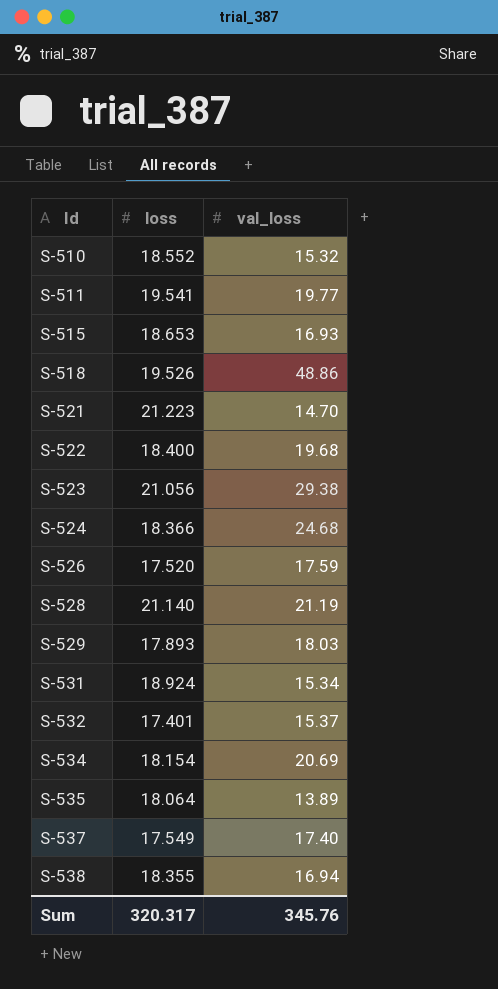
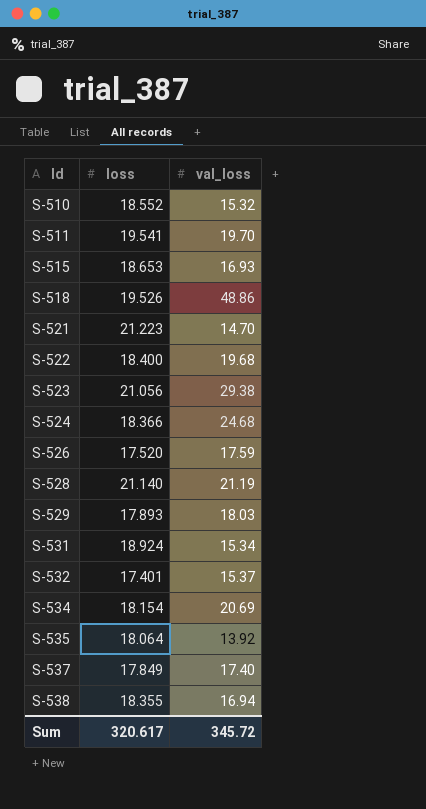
S-511 | val_loss: 19.77 -> 19.70
S-535 | val_loss: 13.89 -> 13.92
S-537 | loss: 17.549 -> 17.849
Sum | loss: 320.317 -> 320.617
Sum | val_loss: 345.76 -> 345.72

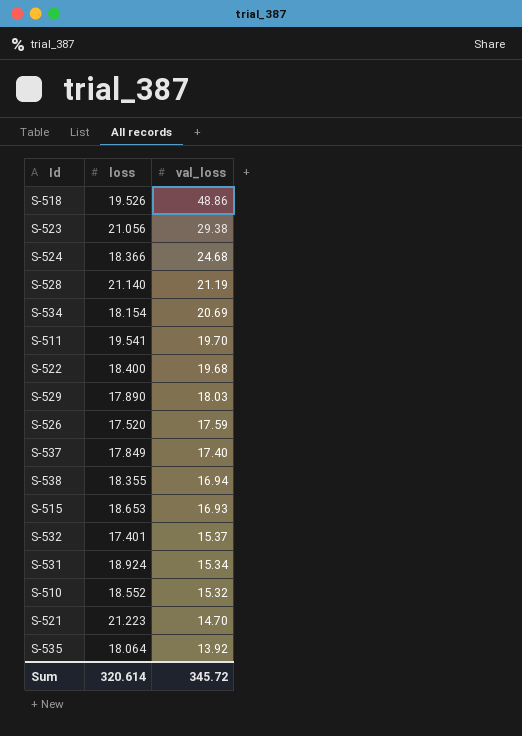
row order: Id ascending -> val_loss descending
S-529 | loss: 17.893 -> 17.890
Sum | loss: 320.617 -> 320.614

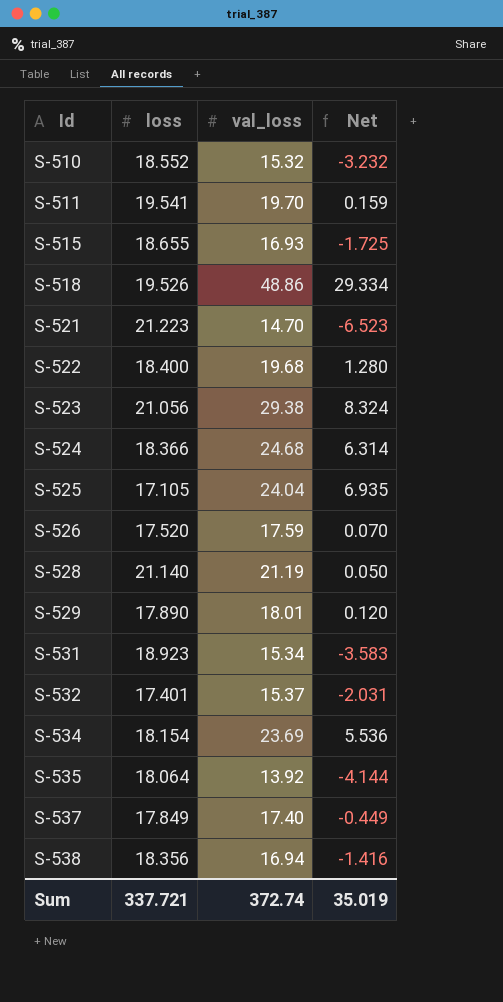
row order: val_loss descending -> Id ascending
column Net | formula: none -> [val_loss] - [loss]
S-515 | loss: 18.653 -> 18.655
row S-525: none -> 17.105 | 24.04 | 6.935
S-529 | val_loss: 18.03 -> 18.01
S-531 | loss: 18.924 -> 18.923
S-534 | val_loss: 20.69 -> 23.69
S-538 | loss: 18.355 -> 18.356
Sum | loss: 320.614 -> 337.721
Sum | val_loss: 345.72 -> 372.74

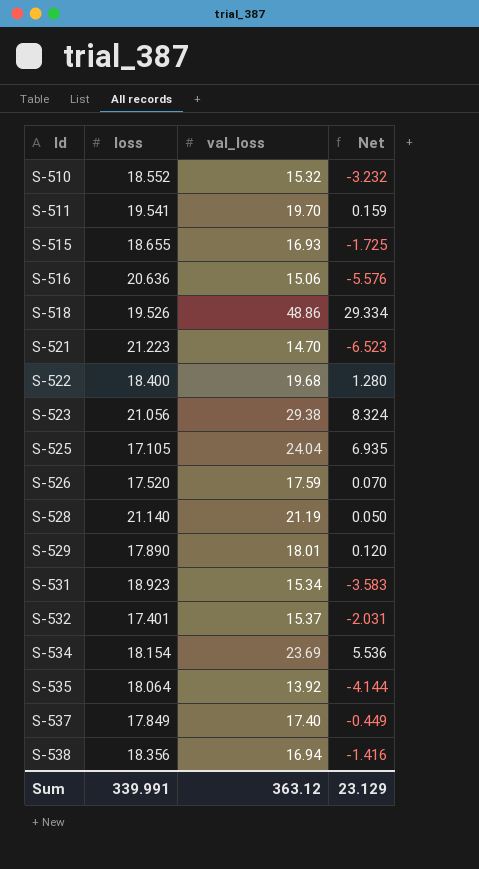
row S-524: 18.366 | 24.68 | 6.314 -> none
row S-516: none -> 20.636 | 15.06 | -5.576
Sum | loss: 337.721 -> 339.991
Sum | val_loss: 372.74 -> 363.12
Sum | Net: 35.019 -> 23.129

